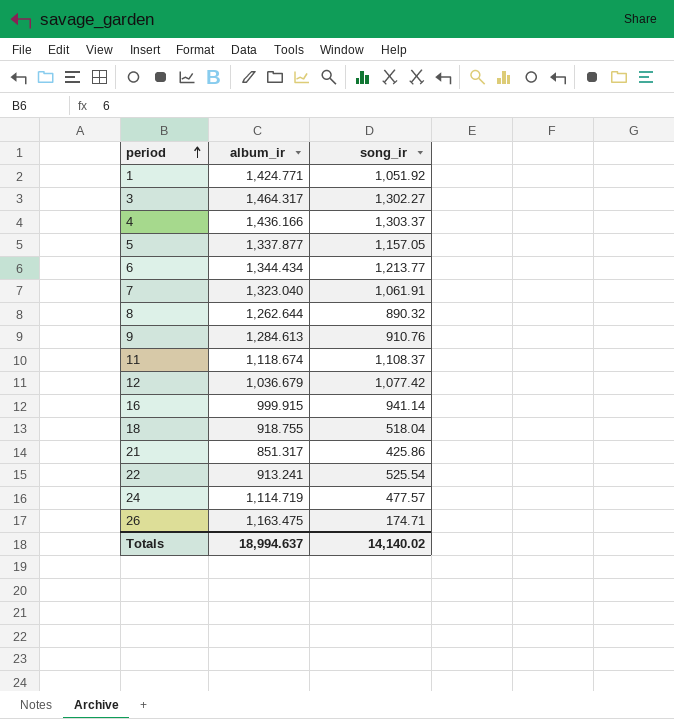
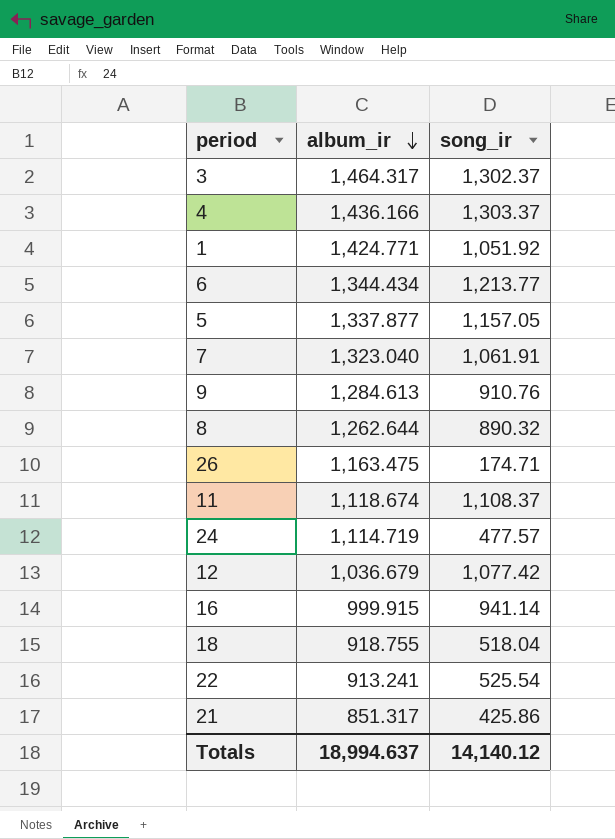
row order: period ascending -> album_ir descending
3 | song_ir: 1,302.27 -> 1,302.37
Totals | song_ir: 14,140.02 -> 14,140.12

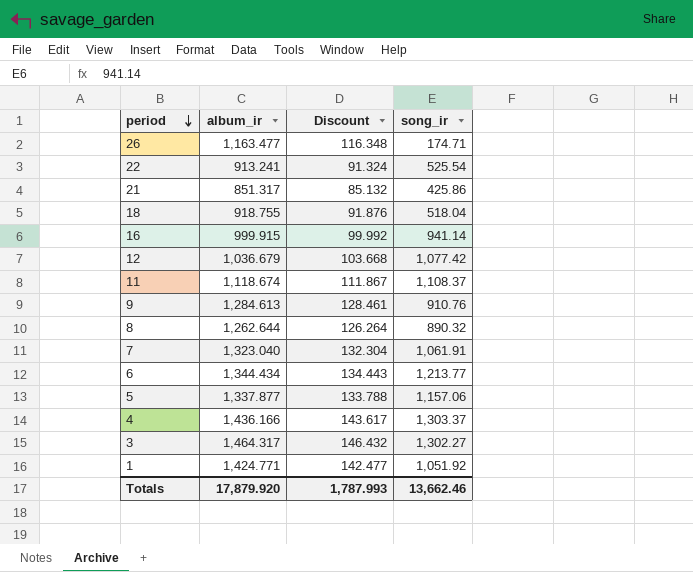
row order: album_ir descending -> period descending
column Discount | formula: none -> [album_ir] * 0.1
row 24: 1,114.719 | 477.57 -> none
26 | album_ir: 1,163.475 -> 1,163.477
5 | song_ir: 1,157.05 -> 1,157.06
3 | song_ir: 1,302.37 -> 1,302.27
Totals | album_ir: 18,994.637 -> 17,879.920
Totals | song_ir: 14,140.12 -> 13,662.46

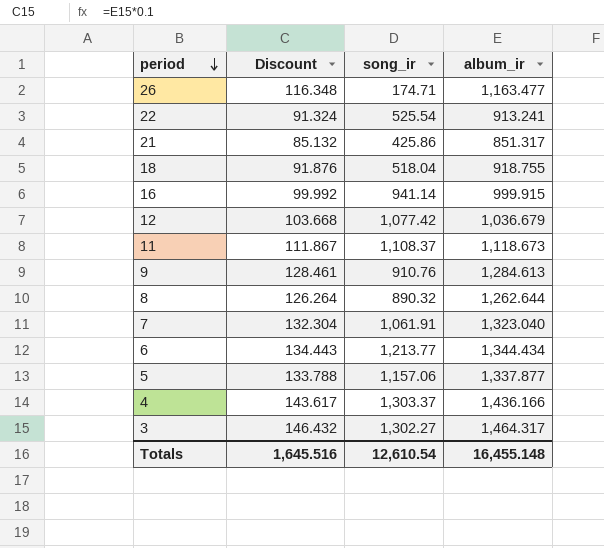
column album_ir | position: 2 -> 4
row 1: 1,424.771 | 142.477 | 1,051.92 -> none
11 | album_ir: 1,118.674 -> 1,118.673
Totals | Discount: 1,787.993 -> 1,645.516
Totals | song_ir: 13,662.46 -> 12,610.54
Totals | album_ir: 17,879.920 -> 16,455.148

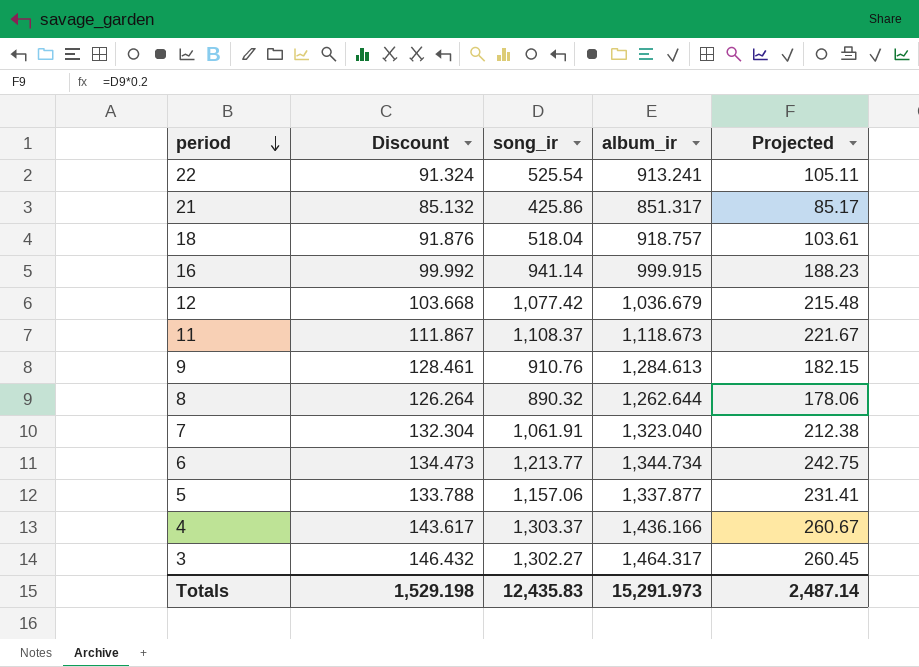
column Projected | formula: none -> [song_ir] * 0.2
row 26: 116.348 | 174.71 | 1,163.477 -> none
18 | album_ir: 918.755 -> 918.757
6 | Discount: 134.443 -> 134.473
6 | album_ir: 1,344.434 -> 1,344.734
Totals | Discount: 1,645.516 -> 1,529.198
Totals | song_ir: 12,610.54 -> 12,435.83
Totals | album_ir: 16,455.148 -> 15,291.973

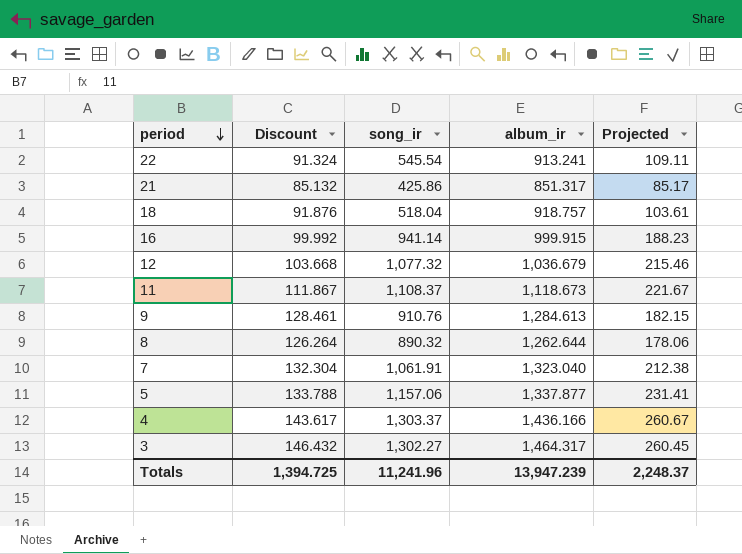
row 6: 134.473 | 1,213.77 | 1,344.734 | 242.75 -> none
22 | song_ir: 525.54 -> 545.54
22 | Projected: 105.11 -> 109.11
12 | song_ir: 1,077.42 -> 1,077.32
12 | Projected: 215.48 -> 215.46
Totals | Discount: 1,529.198 -> 1,394.725
Totals | song_ir: 12,435.83 -> 11,241.96
Totals | album_ir: 15,291.973 -> 13,947.239
Totals | Projected: 2,487.14 -> 2,248.37

